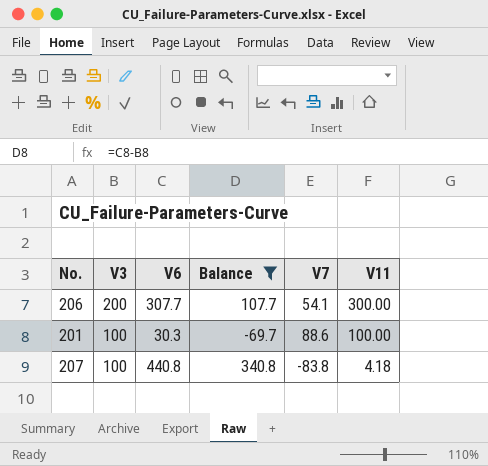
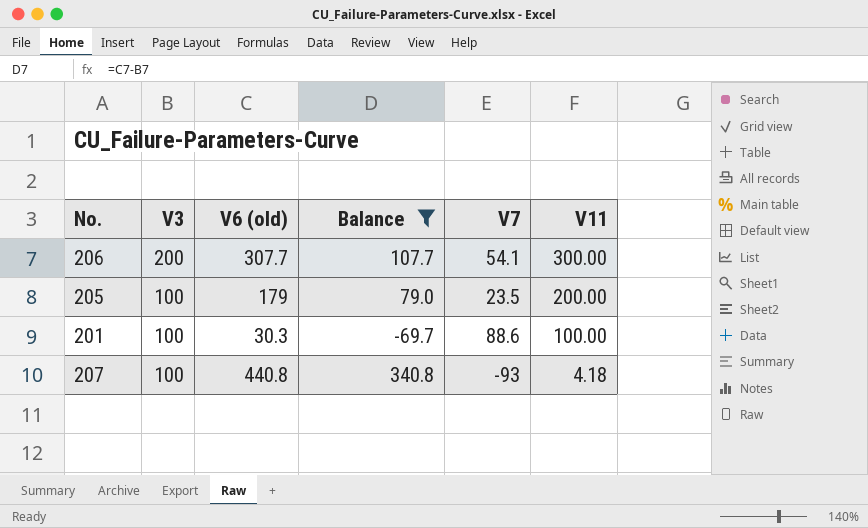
column name: V6 -> V6 (old)
row 205: none -> 100 | 179 | 79.0 | 23.5 | 200.00
207 | V7: -83.8 -> -93

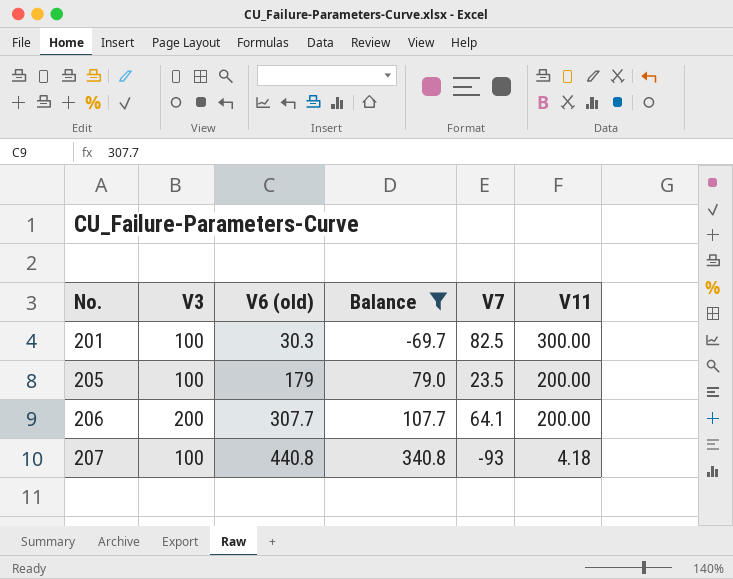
row order: V3 descending -> No. ascending
201 | V7: 88.6 -> 82.5
201 | V11: 100.00 -> 300.00
206 | V7: 54.1 -> 64.1
206 | V11: 300.00 -> 200.00

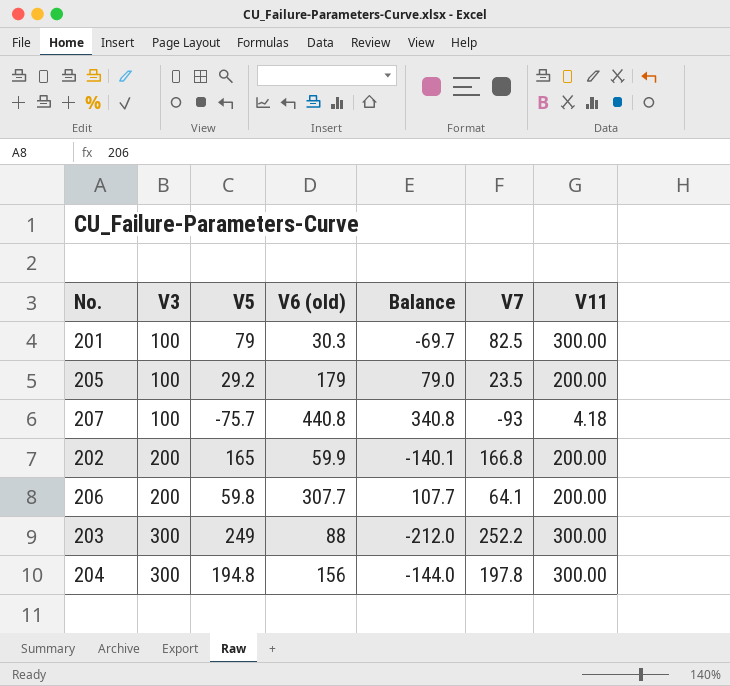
filter: Balance >= -69.7 -> none
row order: No. ascending -> V3 ascending
column V5 | position: none -> 3

